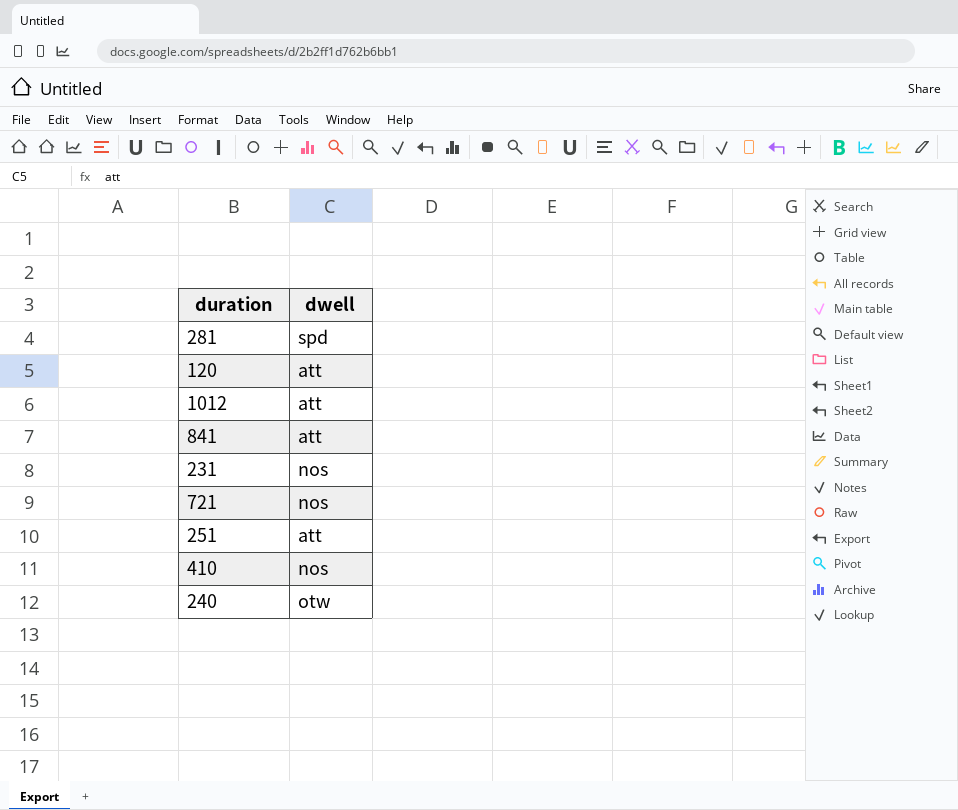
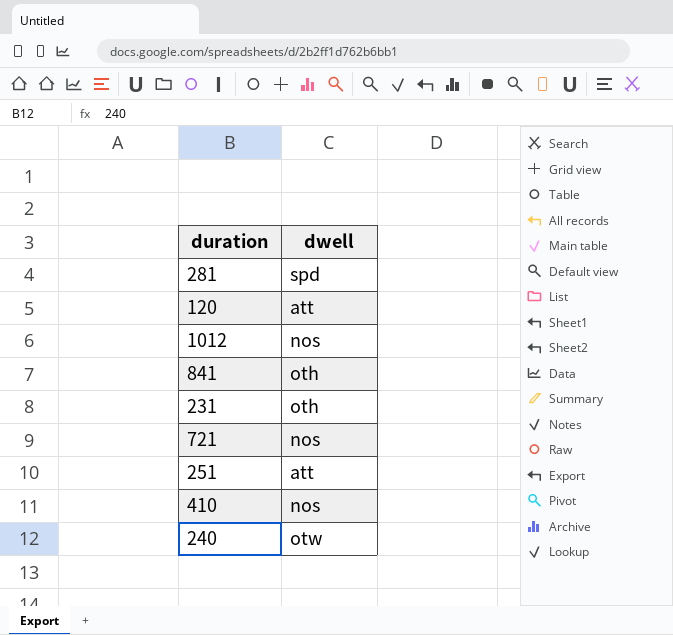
1012 | dwell: att -> nos
841 | dwell: att -> oth
231 | dwell: nos -> oth

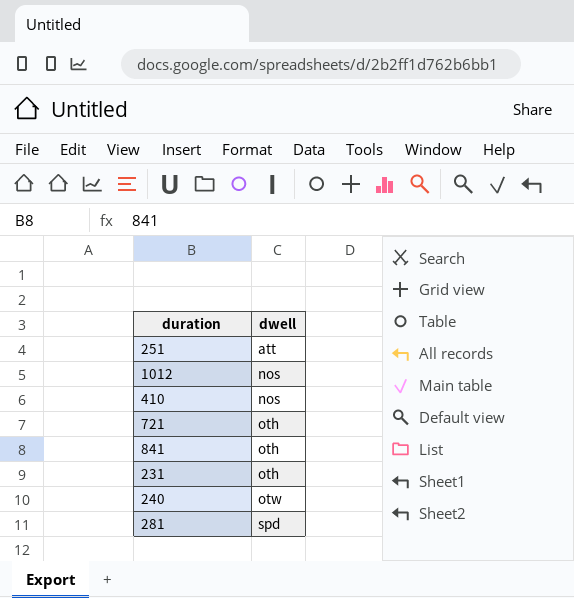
row order: none -> dwell ascending
row 120: att -> none
721 | dwell: nos -> oth

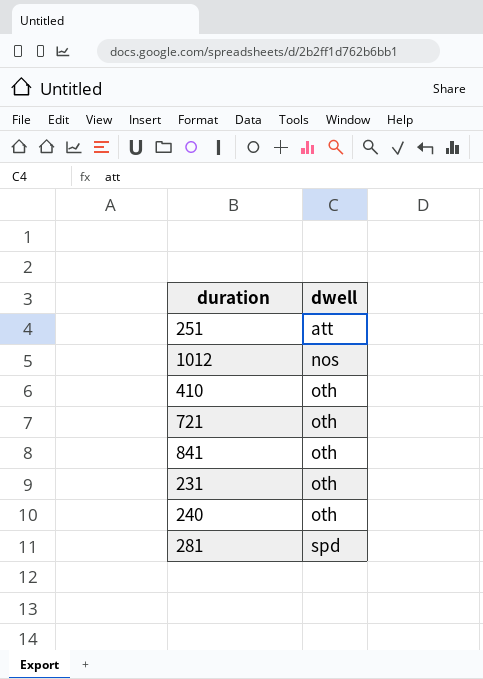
410 | dwell: nos -> oth
240 | dwell: otw -> oth

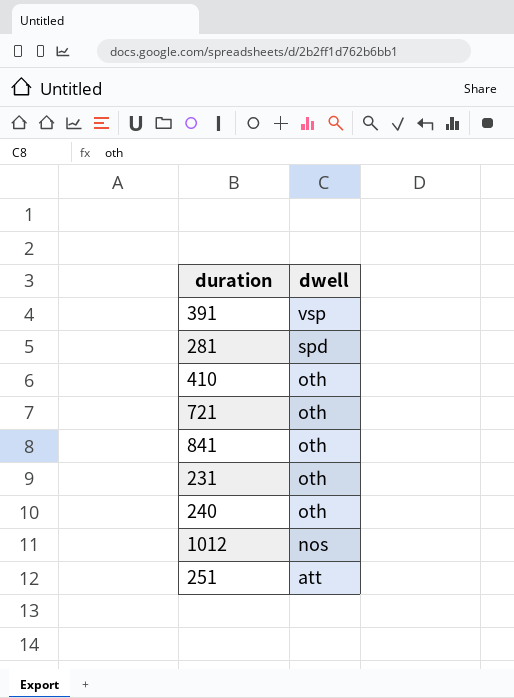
row order: dwell ascending -> dwell descending
row 391: none -> vsp

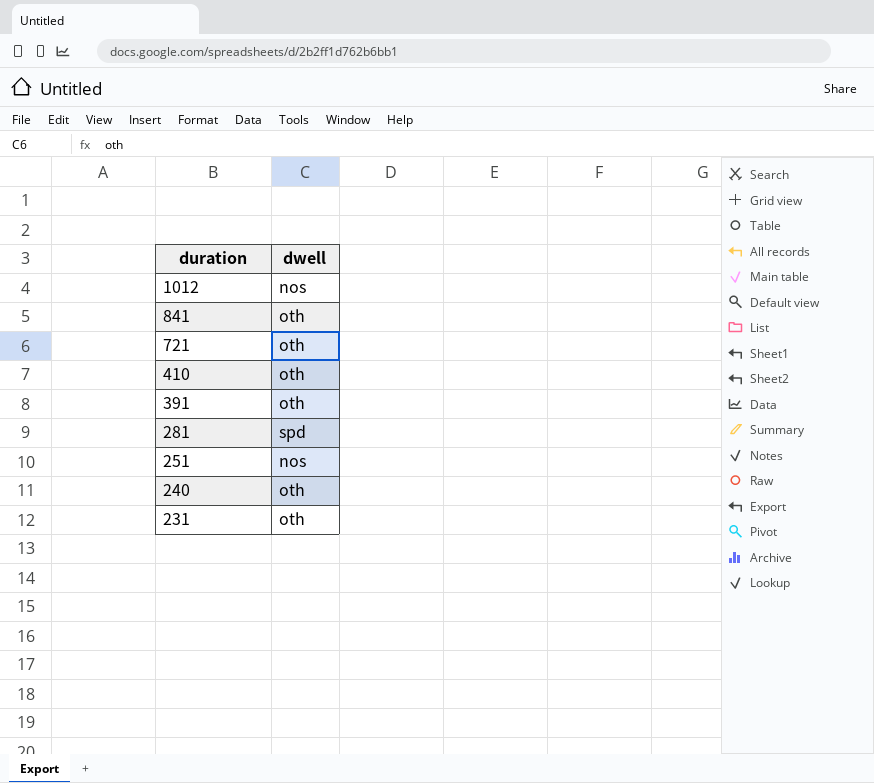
row order: dwell descending -> duration descending
391 | dwell: vsp -> oth
251 | dwell: att -> nos

